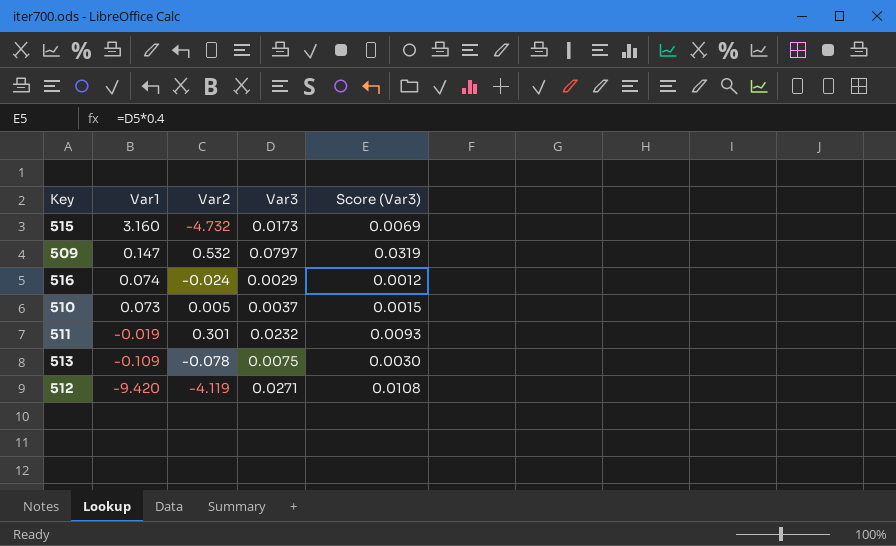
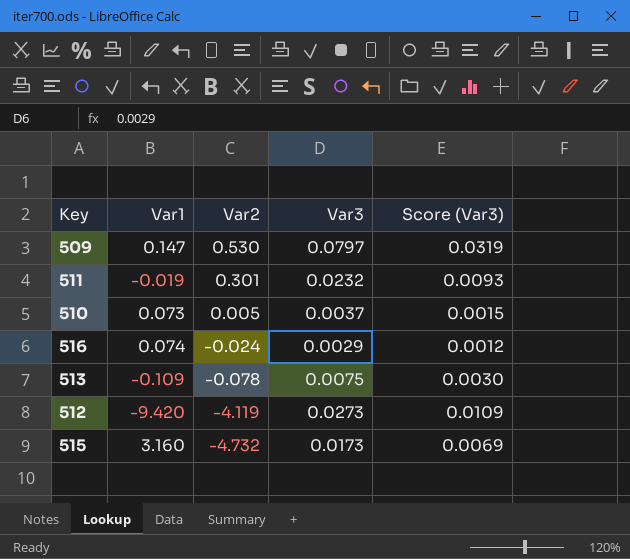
row order: Var1 descending -> Var2 descending
509 | Var2: 0.532 -> 0.530
512 | Var3: 0.0271 -> 0.0273
512 | Score (Var3): 0.0108 -> 0.0109

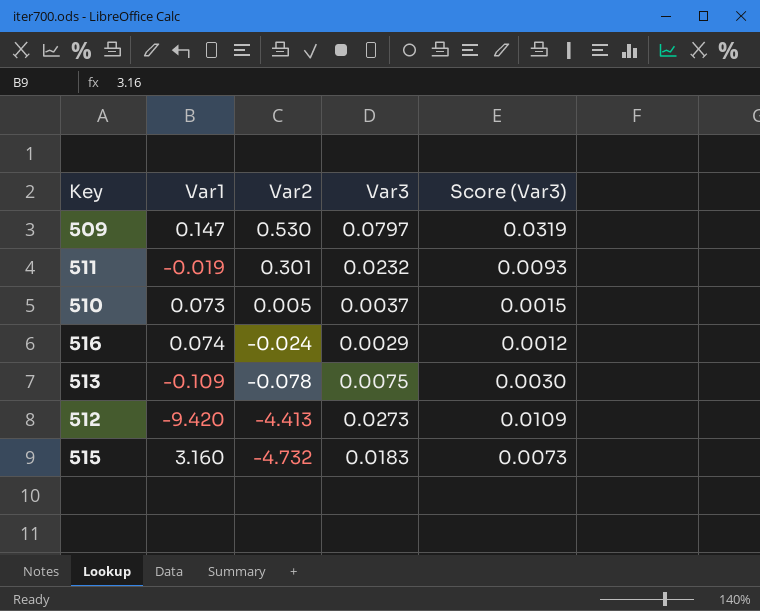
512 | Var2: -4.119 -> -4.413
515 | Var3: 0.0173 -> 0.0183
515 | Score (Var3): 0.0069 -> 0.0073

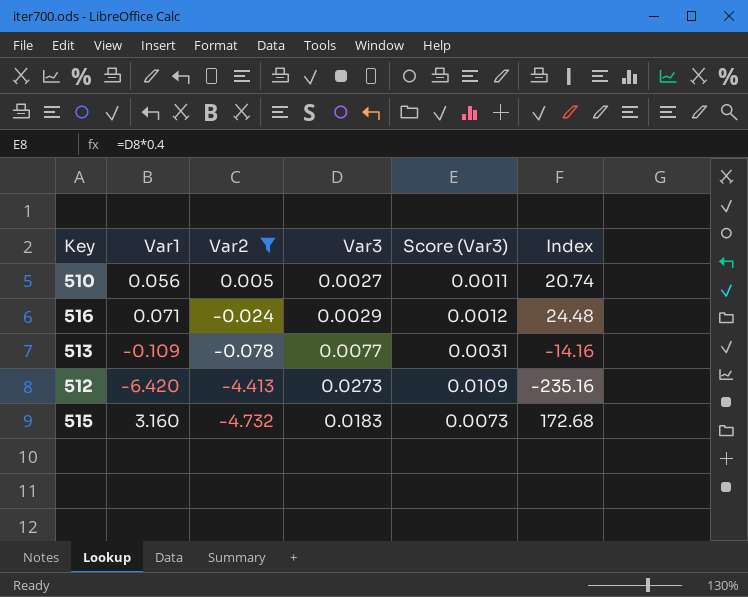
filter: none -> Var2 <= 0.005
column Index | formula: none -> [Var1] / [Var3]
510 | Var1: 0.073 -> 0.056
510 | Var3: 0.0037 -> 0.0027
510 | Score (Var3): 0.0015 -> 0.0011
516 | Var1: 0.074 -> 0.071
513 | Var3: 0.0075 -> 0.0077
513 | Score (Var3): 0.0030 -> 0.0031
512 | Var1: -9.420 -> -6.420

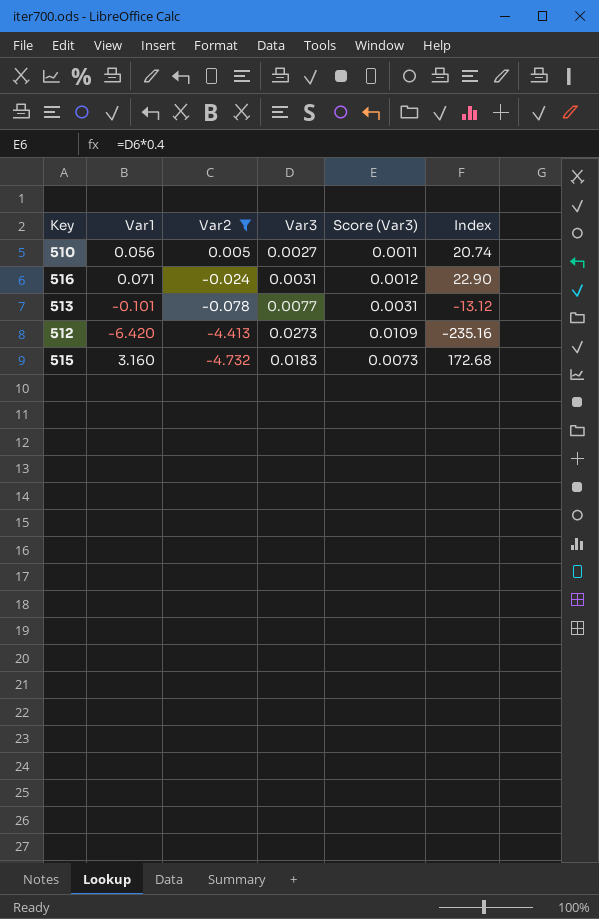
516 | Var3: 0.0029 -> 0.0031
516 | Index: 24.48 -> 22.90
513 | Var1: -0.109 -> -0.101
513 | Index: -14.16 -> -13.12

